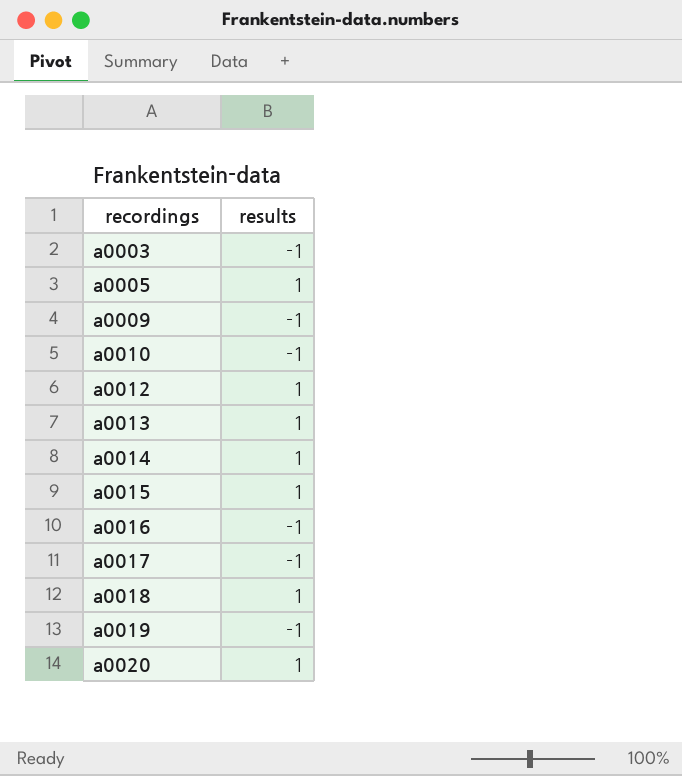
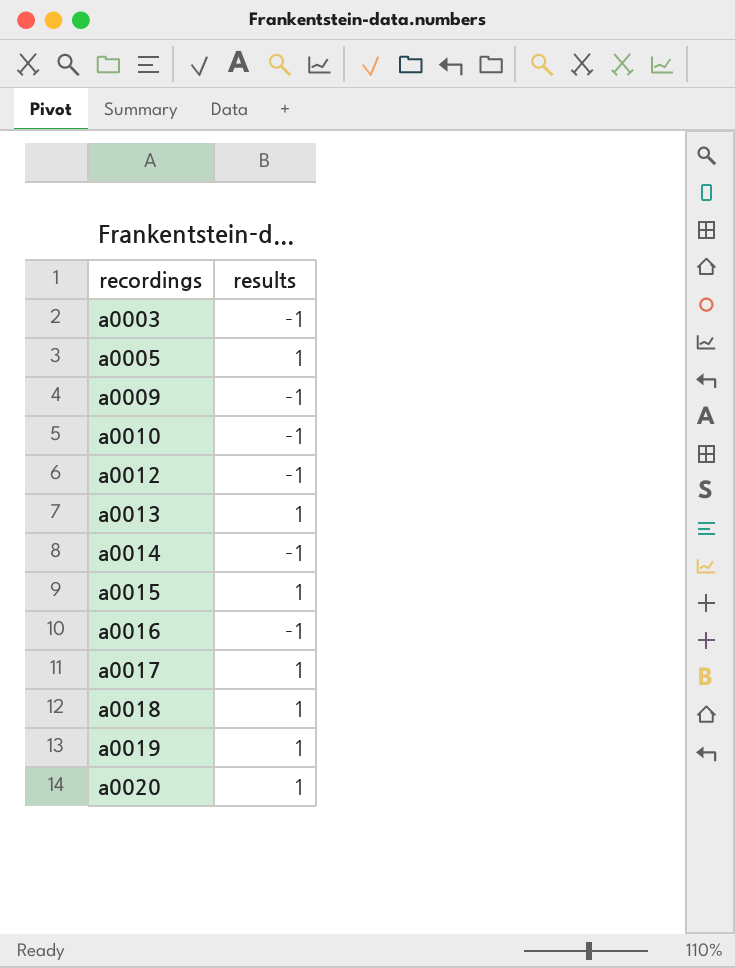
a0012 | results: 1 -> -1
a0014 | results: 1 -> -1
a0017 | results: -1 -> 1
a0019 | results: -1 -> 1

